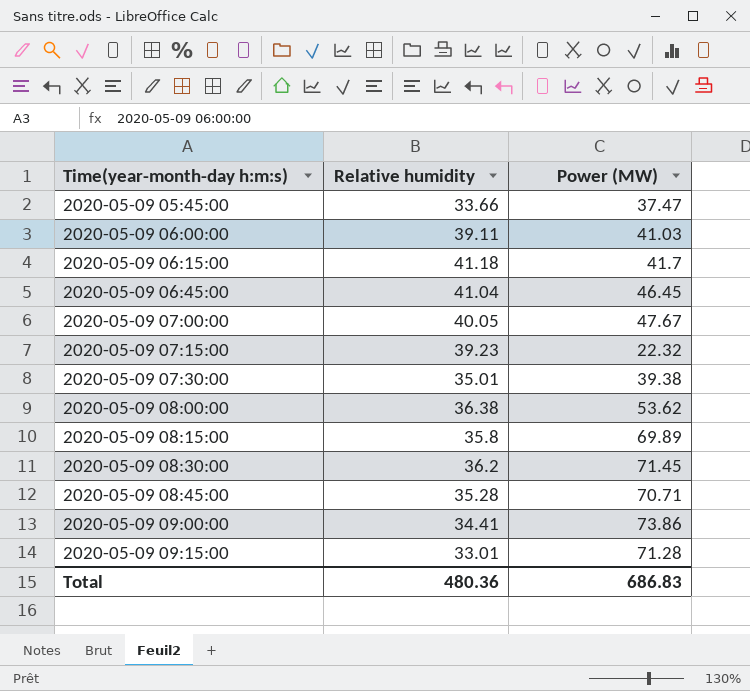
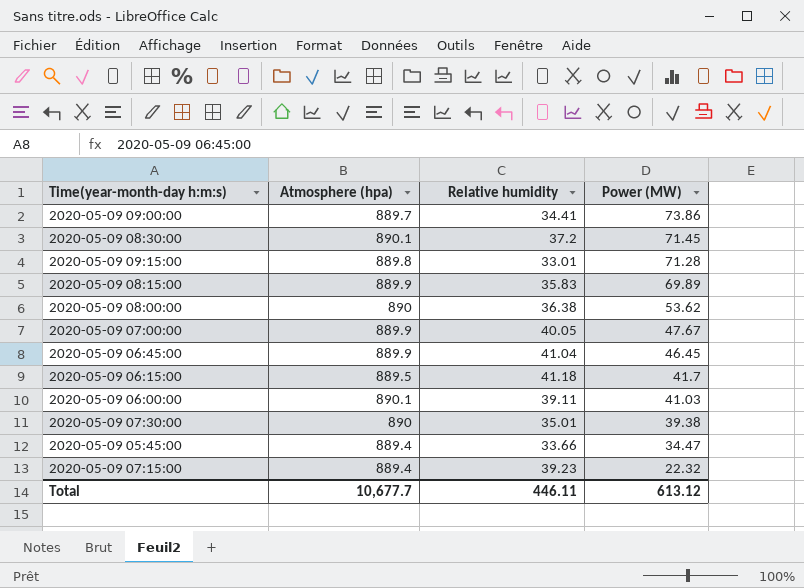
row order: Time(year-month-day h:m:s) ascending -> Power (MW) descending
column Atmosphere (hpa) | position: none -> 2
row 2020-05-09 08:45:00: 35.28 | 70.71 -> none
2020-05-09 08:30:00 | Relative humidity: 36.2 -> 37.2
2020-05-09 08:15:00 | Relative humidity: 35.8 -> 35.83
2020-05-09 05:45:00 | Power (MW): 37.47 -> 34.47
Total | Relative humidity: 480.36 -> 446.11
Total | Power (MW): 686.83 -> 613.12

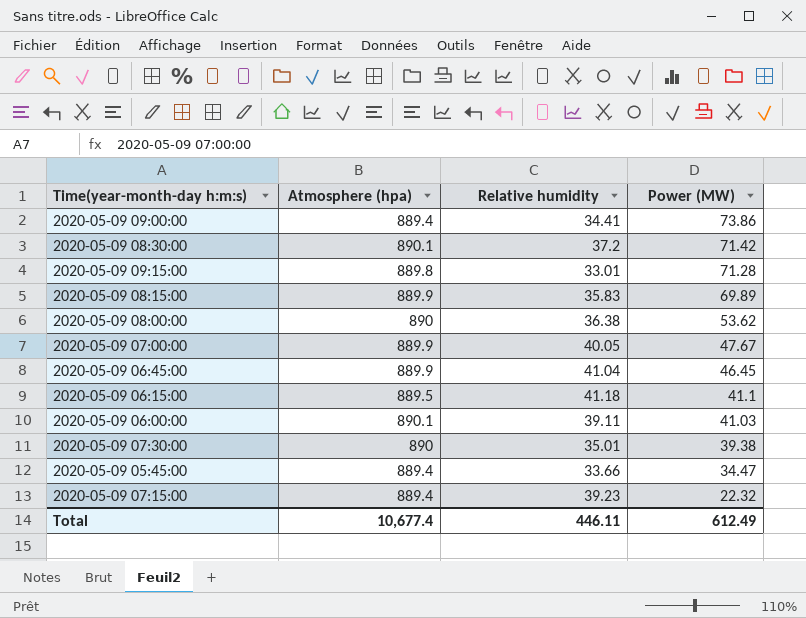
2020-05-09 09:00:00 | Atmosphere (hpa): 889.7 -> 889.4
2020-05-09 08:30:00 | Power (MW): 71.45 -> 71.42
2020-05-09 06:15:00 | Power (MW): 41.7 -> 41.1
Total | Atmosphere (hpa): 10,677.7 -> 10,677.4
Total | Power (MW): 613.12 -> 612.49

